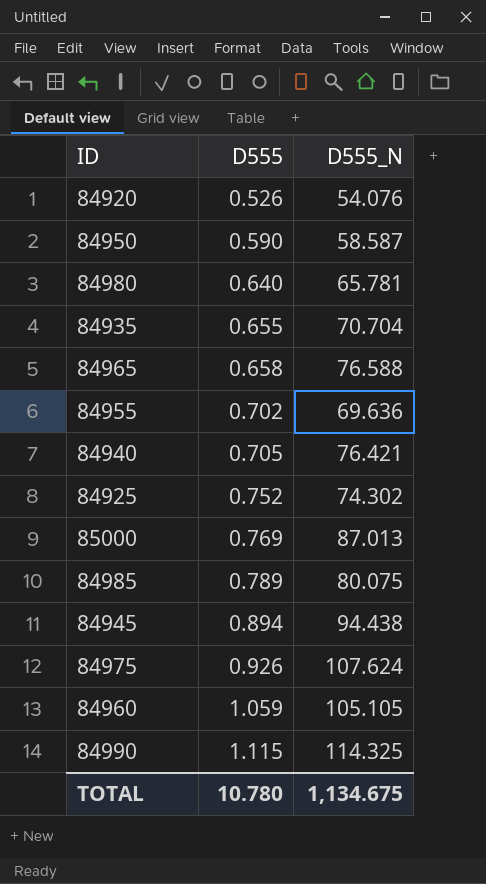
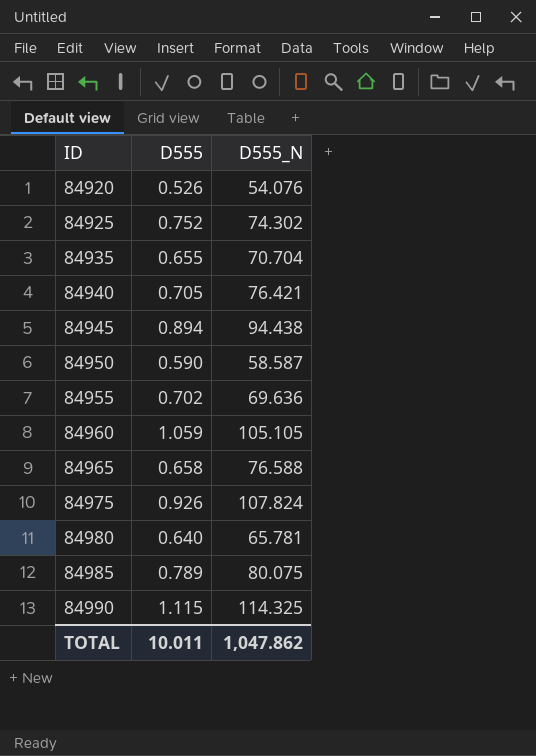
row order: D555 ascending -> ID ascending
row 85000: 0.769 | 87.013 -> none
84975 | D555_N: 107.624 -> 107.824
TOTAL | D555: 10.780 -> 10.011
TOTAL | D555_N: 1,134.675 -> 1,047.862

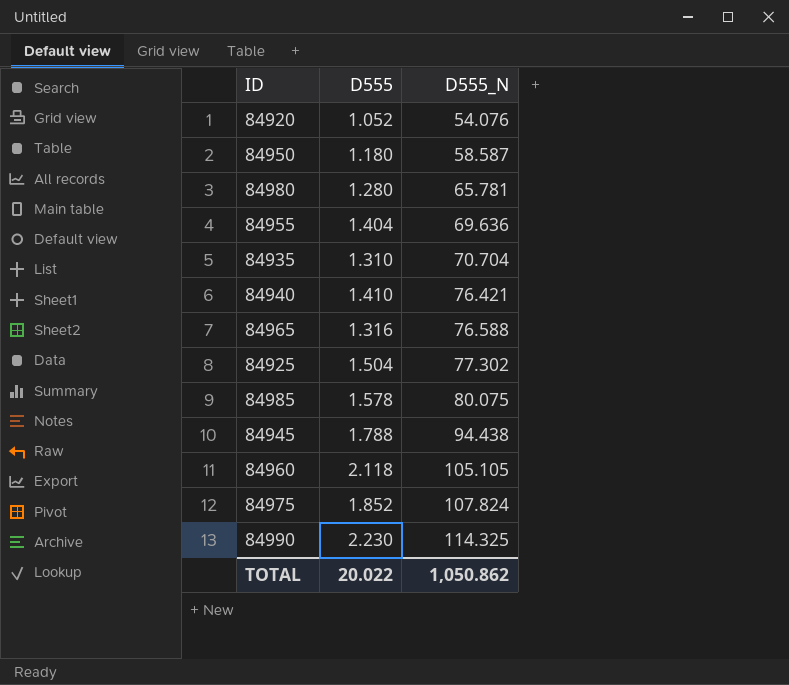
row order: ID ascending -> D555_N ascending
84920 | D555: 0.526 -> 1.052
84950 | D555: 0.590 -> 1.180
84980 | D555: 0.640 -> 1.280
84955 | D555: 0.702 -> 1.404
84935 | D555: 0.655 -> 1.310
84940 | D555: 0.705 -> 1.410
84965 | D555: 0.658 -> 1.316
84925 | D555: 0.752 -> 1.504
84925 | D555_N: 74.302 -> 77.302
84985 | D555: 0.789 -> 1.578
84945 | D555: 0.894 -> 1.788
84960 | D555: 1.059 -> 2.118
84975 | D555: 0.926 -> 1.852
84990 | D555: 1.115 -> 2.230
TOTAL | D555: 10.011 -> 20.022
TOTAL | D555_N: 1,047.862 -> 1,050.862

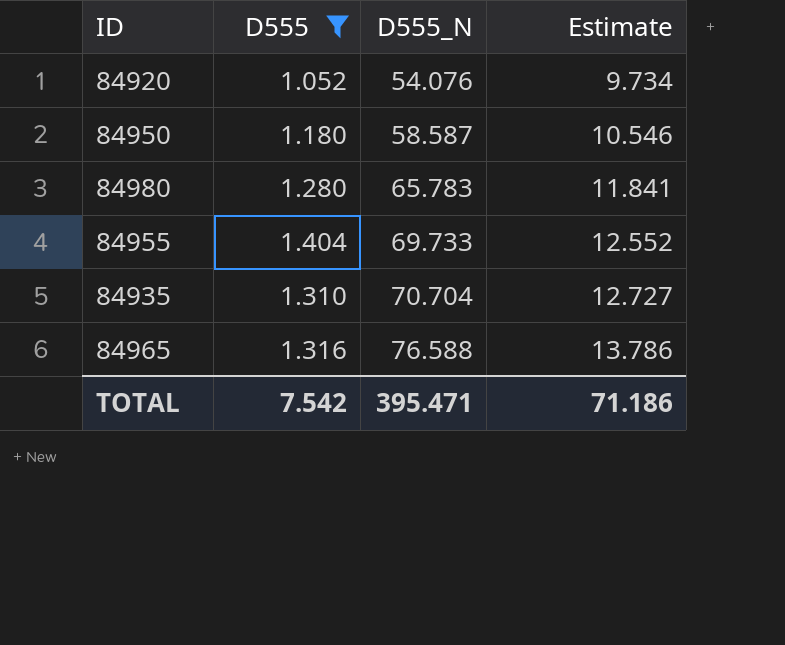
filter: none -> D555 <= 1.404
column Estimate | formula: none -> [D555_N] * 0.18
84980 | D555_N: 65.781 -> 65.783
84955 | D555_N: 69.636 -> 69.733
TOTAL | D555: 20.022 -> 7.542
TOTAL | D555_N: 1,050.862 -> 395.471

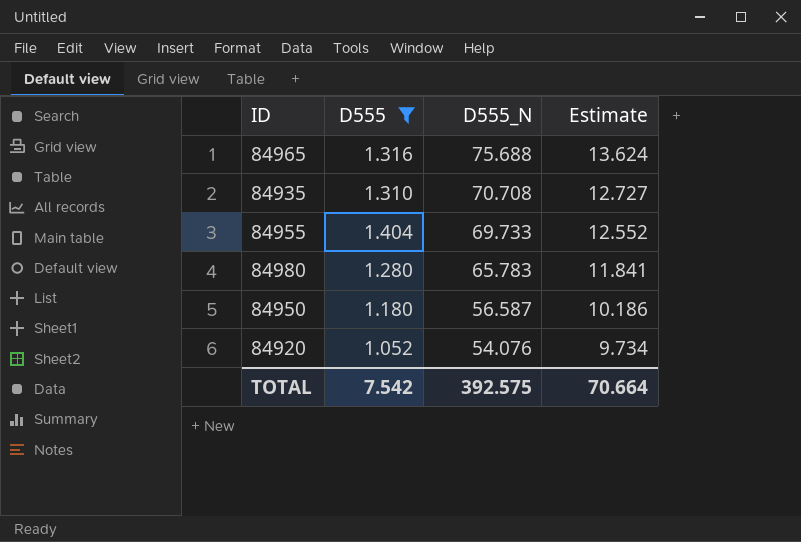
row order: D555_N ascending -> D555_N descending
84965 | D555_N: 76.588 -> 75.688
84965 | Estimate: 13.786 -> 13.624
84935 | D555_N: 70.704 -> 70.708
84950 | D555_N: 58.587 -> 56.587
84950 | Estimate: 10.546 -> 10.186
TOTAL | D555_N: 395.471 -> 392.575
TOTAL | Estimate: 71.186 -> 70.664

